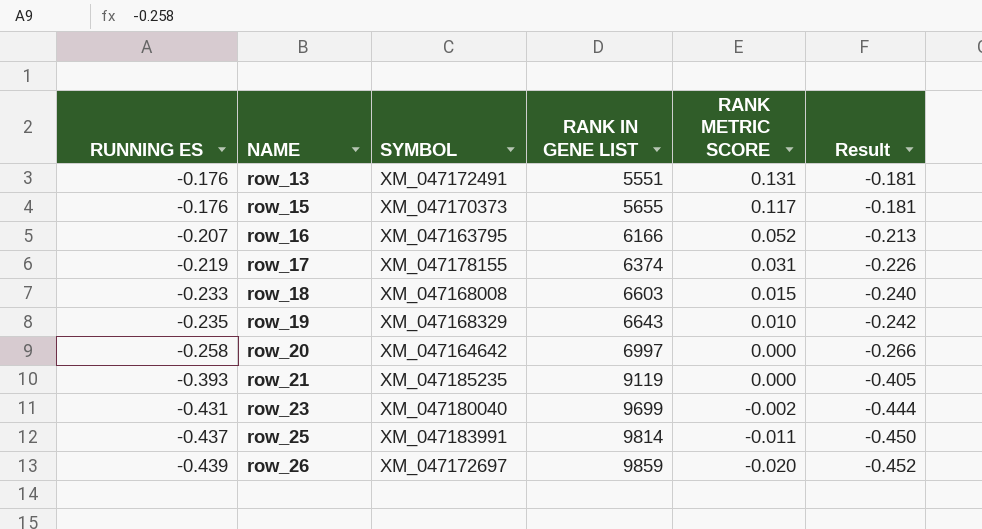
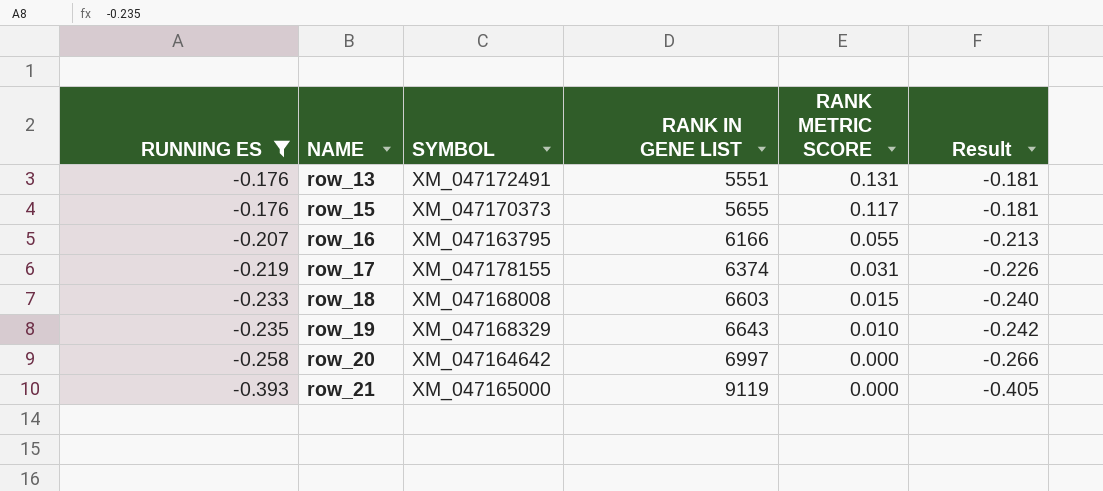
filter: none -> RUNNING ES >= -0.393
row_16 | RANK METRIC SCORE: 0.052 -> 0.055
row_21 | SYMBOL: XM_047185235 -> XM_047165000

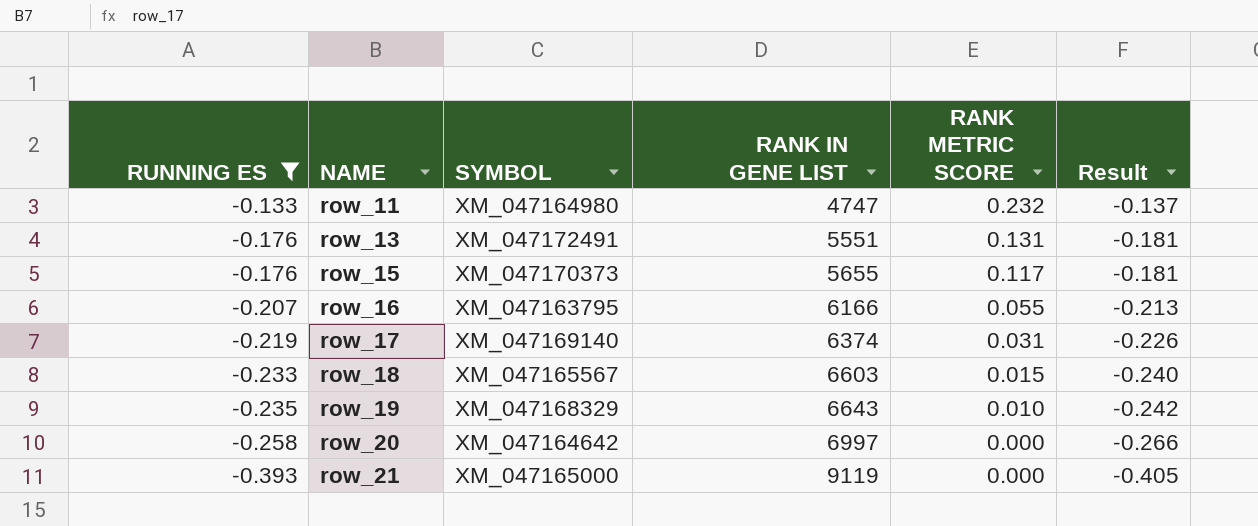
row row_11: none -> -0.133 | XM_047164980 | 4747 | 0.232 | -0.137
row_17 | SYMBOL: XM_047178155 -> XM_047169140
row_18 | SYMBOL: XM_047168008 -> XM_047165567

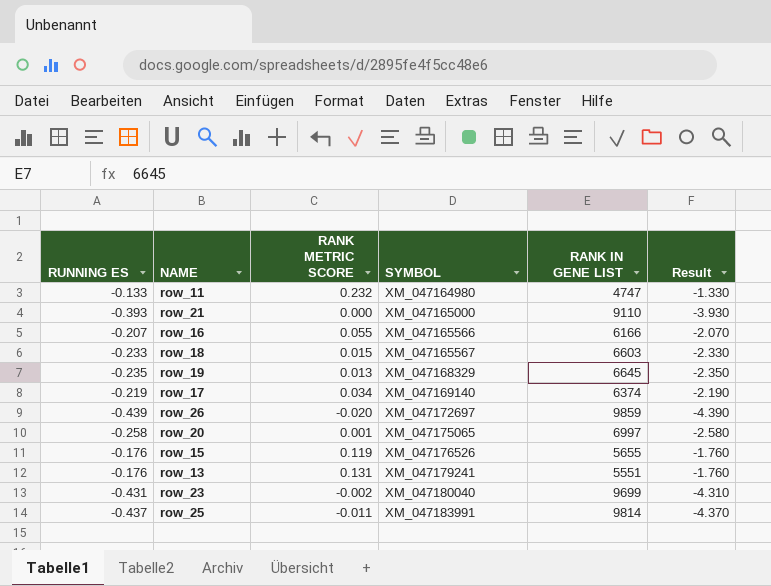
filter: RUNNING ES >= -0.393 -> none
row order: RUNNING ES descending -> SYMBOL ascending
column RANK METRIC SCORE | position: 5 -> 3
column Result | formula: [RUNNING ES] * 1.03 -> [RUNNING ES] * 10
row_21 | RANK IN GENE LIST: 9119 -> 9110
row_16 | SYMBOL: XM_047163795 -> XM_047165566
row_19 | RANK METRIC SCORE: 0.010 -> 0.013
row_19 | RANK IN GENE LIST: 6643 -> 6645
row_17 | RANK METRIC SCORE: 0.031 -> 0.034
row_20 | RANK METRIC SCORE: 0.000 -> 0.001
row_20 | SYMBOL: XM_047164642 -> XM_047175065
row_15 | RANK METRIC SCORE: 0.117 -> 0.119
row_15 | SYMBOL: XM_047170373 -> XM_047176526
row_13 | SYMBOL: XM_047172491 -> XM_047179241

